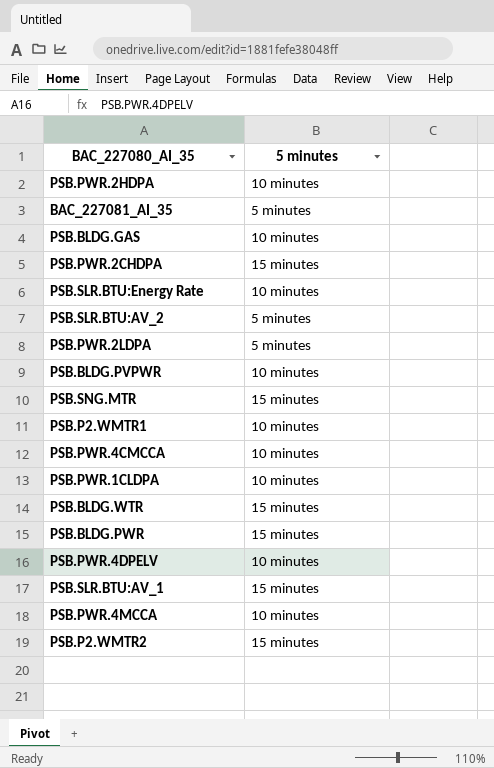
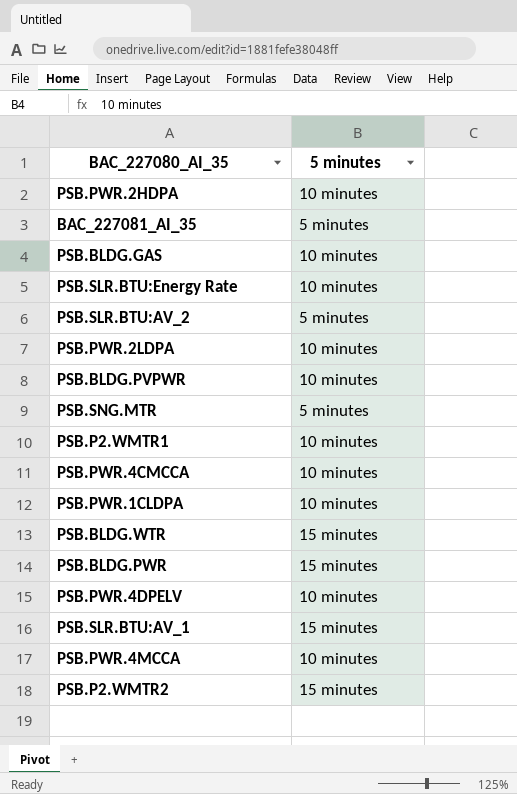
row PSB.PWR.2CHDPA: 15 minutes -> none
PSB.PWR.2LDPA | 5 minutes: 5 minutes -> 10 minutes
PSB.SNG.MTR | 5 minutes: 15 minutes -> 5 minutes

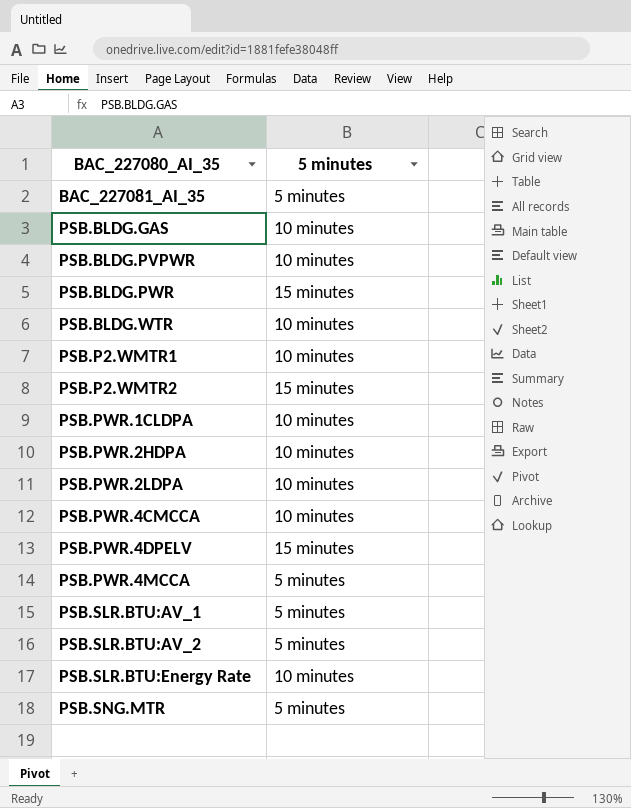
row order: none -> BAC_227080_AI_35 ascending
PSB.BLDG.WTR | 5 minutes: 15 minutes -> 10 minutes
PSB.PWR.4DPELV | 5 minutes: 10 minutes -> 15 minutes
PSB.PWR.4MCCA | 5 minutes: 10 minutes -> 5 minutes
PSB.SLR.BTU:AV_1 | 5 minutes: 15 minutes -> 5 minutes

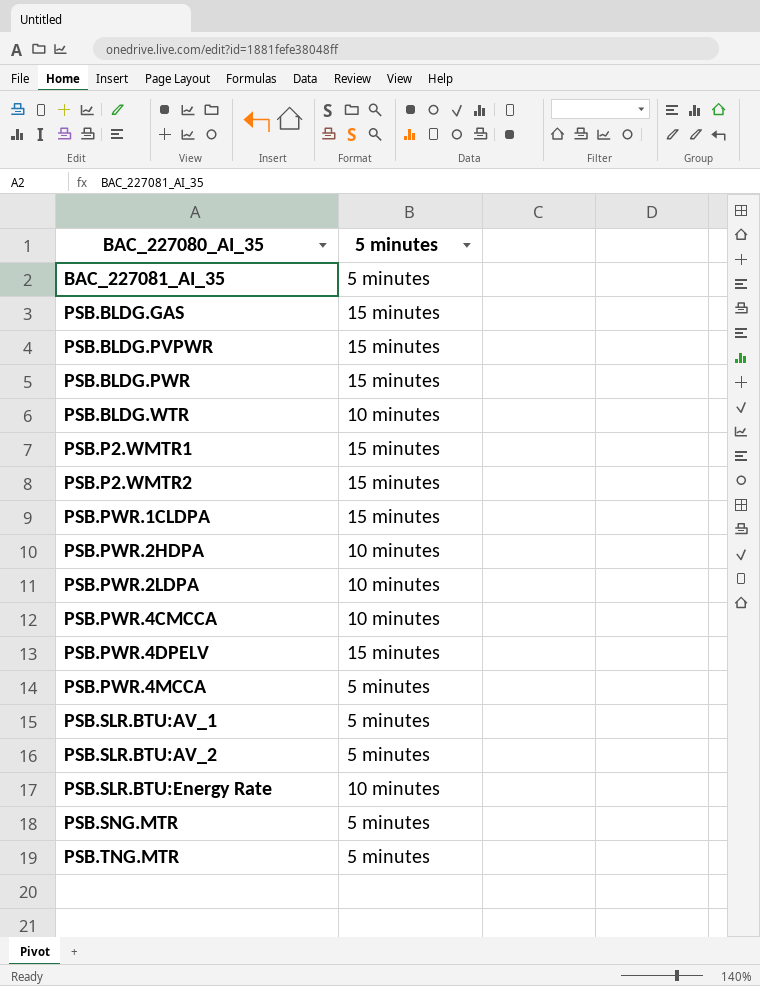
PSB.BLDG.GAS | 5 minutes: 10 minutes -> 15 minutes
PSB.BLDG.PVPWR | 5 minutes: 10 minutes -> 15 minutes
PSB.P2.WMTR1 | 5 minutes: 10 minutes -> 15 minutes
PSB.PWR.1CLDPA | 5 minutes: 10 minutes -> 15 minutes
row PSB.TNG.MTR: none -> 5 minutes

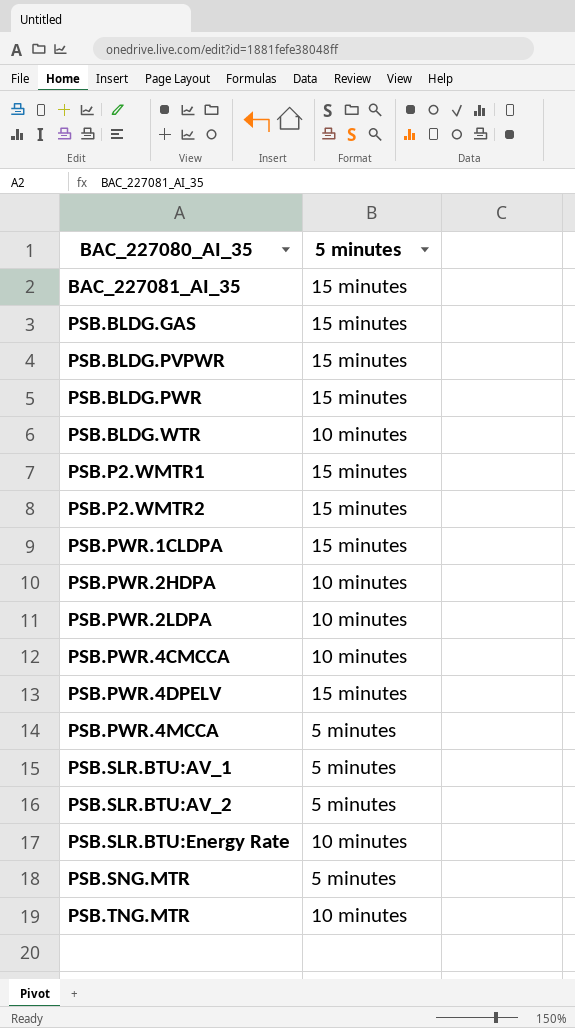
BAC_227081_AI_35 | 5 minutes: 5 minutes -> 15 minutes
PSB.TNG.MTR | 5 minutes: 5 minutes -> 10 minutes

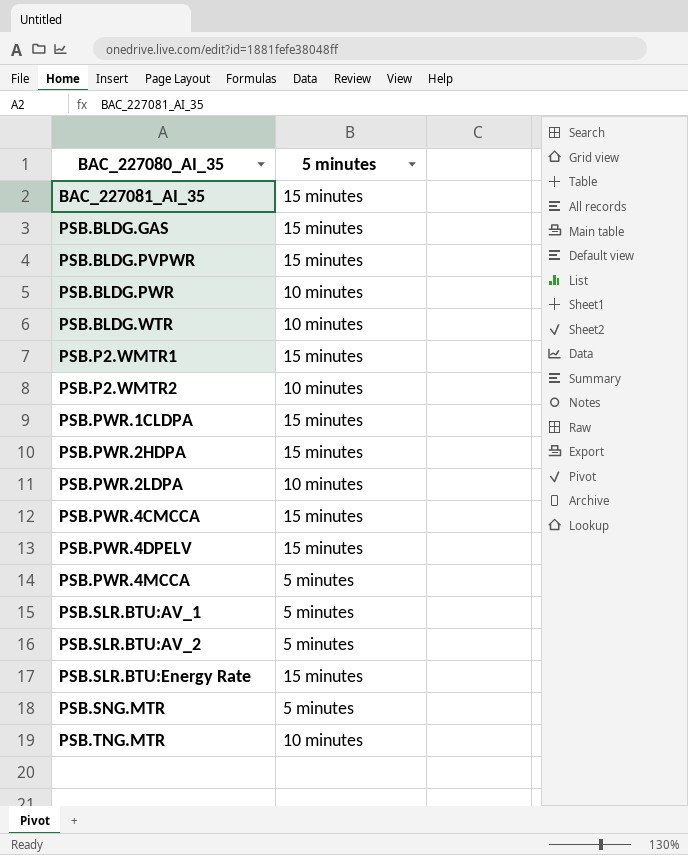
PSB.BLDG.PWR | 5 minutes: 15 minutes -> 10 minutes
PSB.P2.WMTR2 | 5 minutes: 15 minutes -> 10 minutes
PSB.PWR.2HDPA | 5 minutes: 10 minutes -> 15 minutes
PSB.PWR.4CMCCA | 5 minutes: 10 minutes -> 15 minutes
PSB.SLR.BTU:Energy Rate | 5 minutes: 10 minutes -> 15 minutes

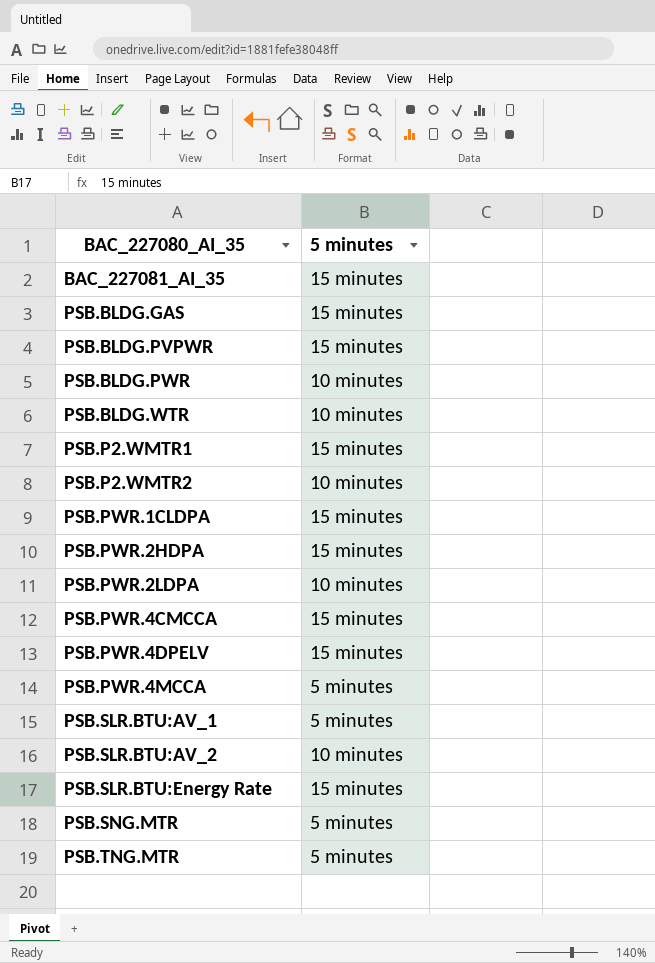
PSB.SLR.BTU:AV_2 | 5 minutes: 5 minutes -> 10 minutes
PSB.TNG.MTR | 5 minutes: 10 minutes -> 5 minutes

